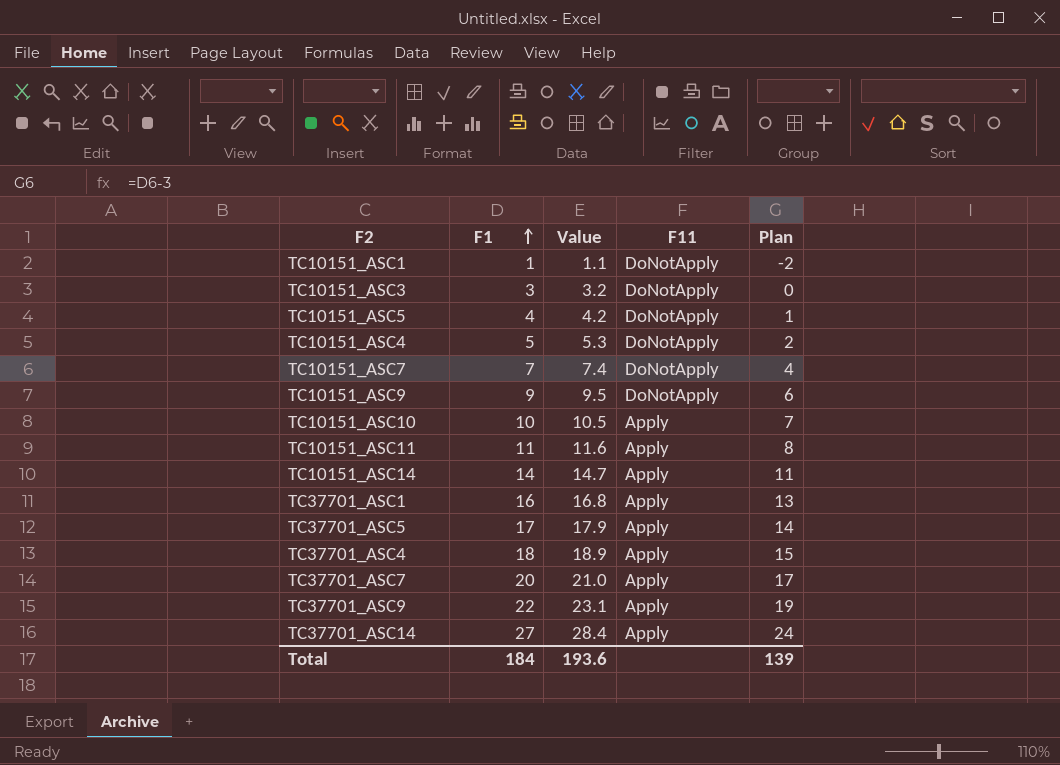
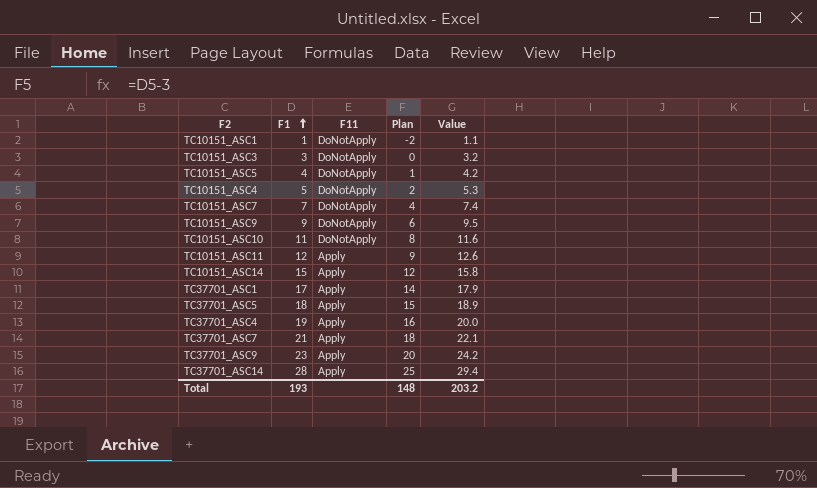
column Value | position: 3 -> 5
TC10151_ASC10 | F1: 10 -> 11
TC10151_ASC10 | F11: Apply -> DoNotApply
TC10151_ASC10 | Plan: 7 -> 8
TC10151_ASC10 | Value: 10.5 -> 11.6
TC10151_ASC11 | F1: 11 -> 12
TC10151_ASC11 | Plan: 8 -> 9
TC10151_ASC11 | Value: 11.6 -> 12.6
TC10151_ASC14 | F1: 14 -> 15
TC10151_ASC14 | Plan: 11 -> 12
TC10151_ASC14 | Value: 14.7 -> 15.8
TC37701_ASC1 | F1: 16 -> 17
TC37701_ASC1 | Plan: 13 -> 14
TC37701_ASC1 | Value: 16.8 -> 17.9
TC37701_ASC5 | F1: 17 -> 18
TC37701_ASC5 | Plan: 14 -> 15
TC37701_ASC5 | Value: 17.9 -> 18.9
TC37701_ASC4 | F1: 18 -> 19
TC37701_ASC4 | Plan: 15 -> 16
TC37701_ASC4 | Value: 18.9 -> 20.0
TC37701_ASC7 | F1: 20 -> 21
TC37701_ASC7 | Plan: 17 -> 18
TC37701_ASC7 | Value: 21.0 -> 22.1
TC37701_ASC9 | F1: 22 -> 23
TC37701_ASC9 | Plan: 19 -> 20
TC37701_ASC9 | Value: 23.1 -> 24.2
TC37701_ASC14 | F1: 27 -> 28
TC37701_ASC14 | Plan: 24 -> 25
TC37701_ASC14 | Value: 28.4 -> 29.4
Total | F1: 184 -> 193
Total | Plan: 139 -> 148
Total | Value: 193.6 -> 203.2

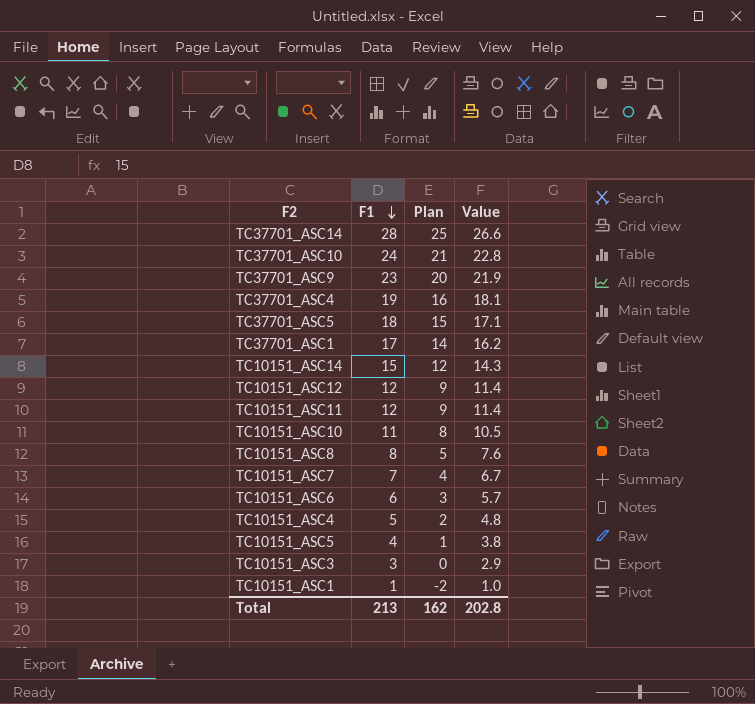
row order: F1 ascending -> F1 descending
column F11 | position: 3 -> none
column Value | formula: [F1] * 1.05 -> [F1] * 0.95
row TC10151_ASC9: 9 | DoNotApply | 6 | 9.5 -> none
row TC37701_ASC7: 21 | Apply | 18 | 22.1 -> none
row TC37701_ASC10: none -> 24 | 21 | 22.8
row TC10151_ASC12: none -> 12 | 9 | 11.4
row TC10151_ASC8: none -> 8 | 5 | 7.6
row TC10151_ASC6: none -> 6 | 3 | 5.7
Total | F1: 193 -> 213
Total | Plan: 148 -> 162
Total | Value: 203.2 -> 202.8

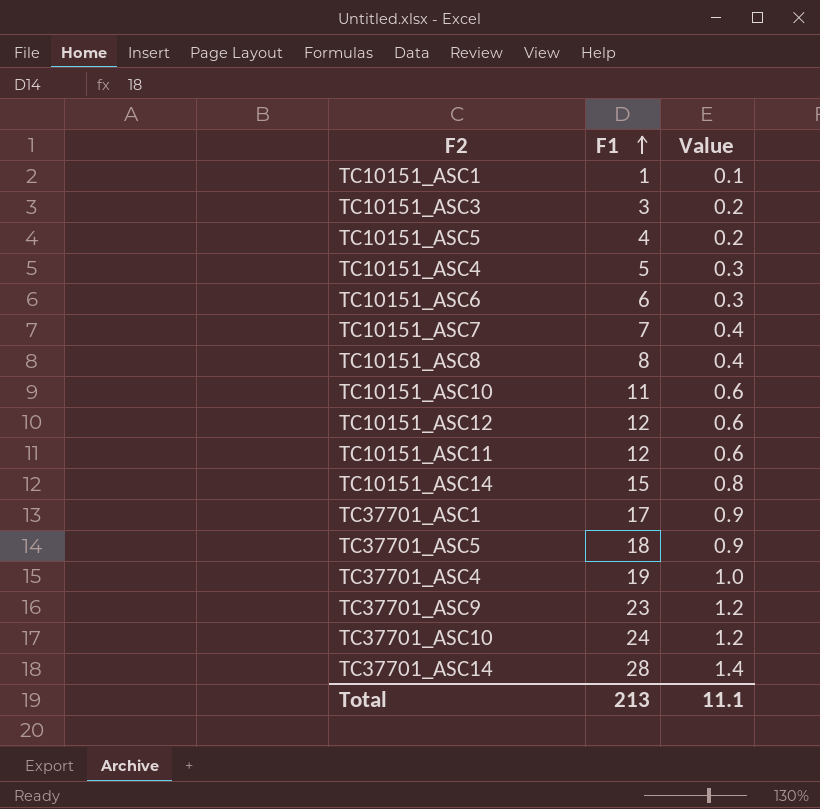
row order: F1 descending -> F1 ascending
column Plan | formula: [F1] - 3 -> none
column Value | formula: [F1] * 0.95 -> [F1] * 0.05
Total | Value: 202.8 -> 11.1

